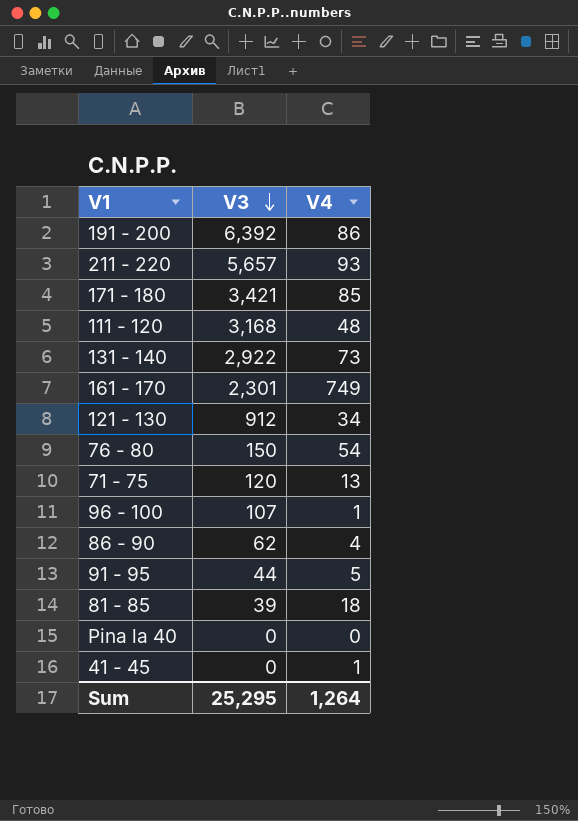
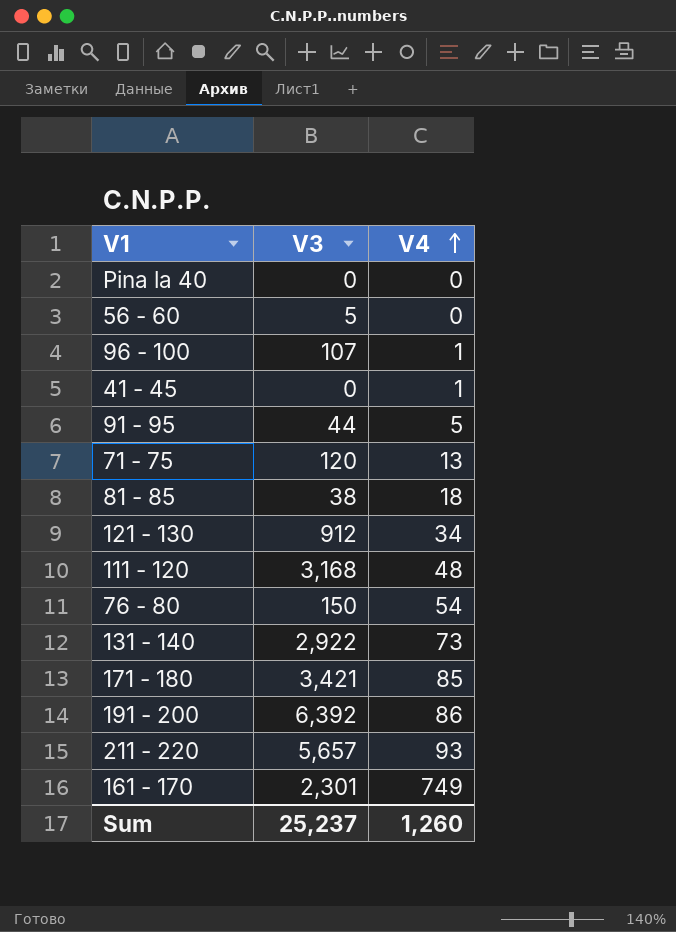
row order: V3 descending -> V4 ascending
row 86 - 90: 62 | 4 -> none
row 56 - 60: none -> 5 | 0
81 - 85 | V3: 39 -> 38
Sum | V3: 25,295 -> 25,237
Sum | V4: 1,264 -> 1,260

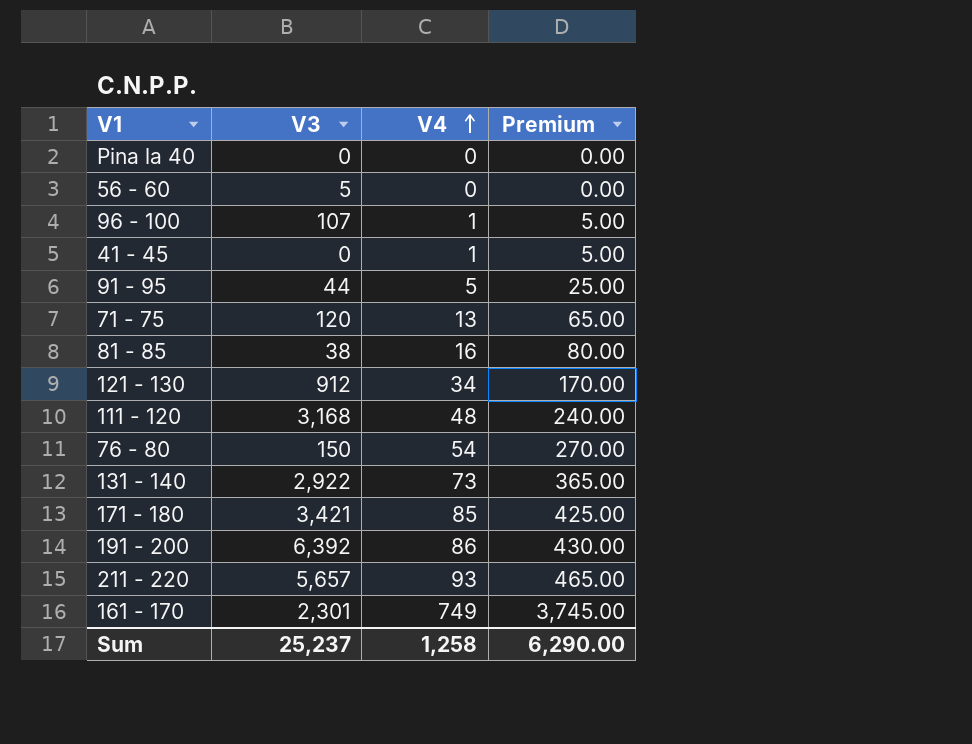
column Premium | formula: none -> [V4] * 5
81 - 85 | V4: 18 -> 16
Sum | V4: 1,260 -> 1,258

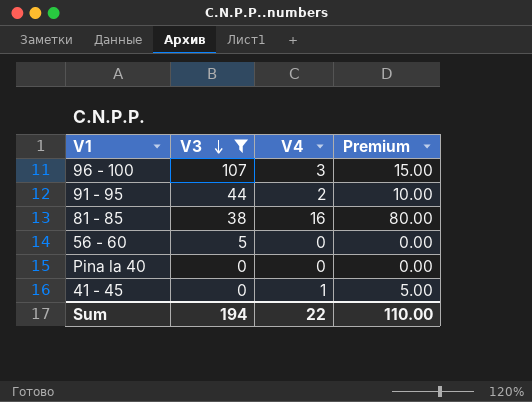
filter: none -> V3 <= 107
row order: V4 ascending -> V3 descending
96 - 100 | V4: 1 -> 3
96 - 100 | Premium: 5.00 -> 15.00
91 - 95 | V4: 5 -> 2
91 - 95 | Premium: 25.00 -> 10.00
Sum | V3: 25,237 -> 194
Sum | V4: 1,258 -> 22
Sum | Premium: 6,290.00 -> 110.00

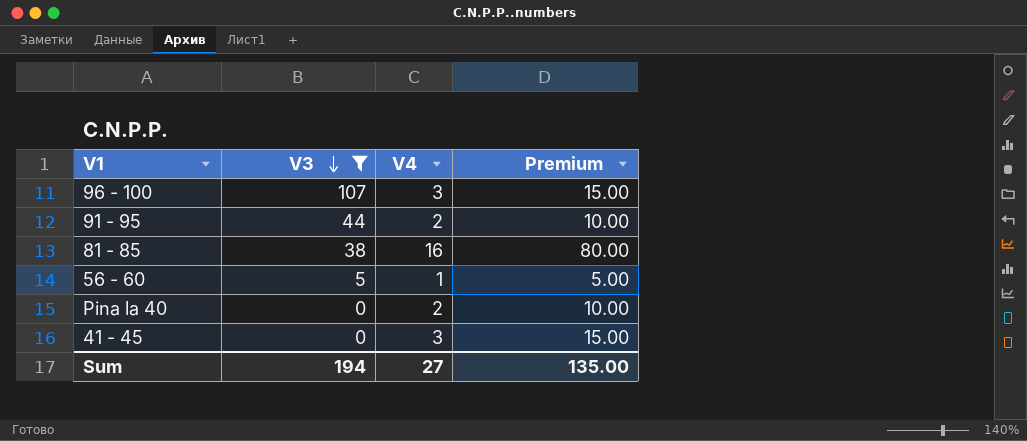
56 - 60 | V4: 0 -> 1
56 - 60 | Premium: 0.00 -> 5.00
Pina la 40 | V4: 0 -> 2
Pina la 40 | Premium: 0.00 -> 10.00
41 - 45 | V4: 1 -> 3
41 - 45 | Premium: 5.00 -> 15.00
Sum | V4: 22 -> 27
Sum | Premium: 110.00 -> 135.00

